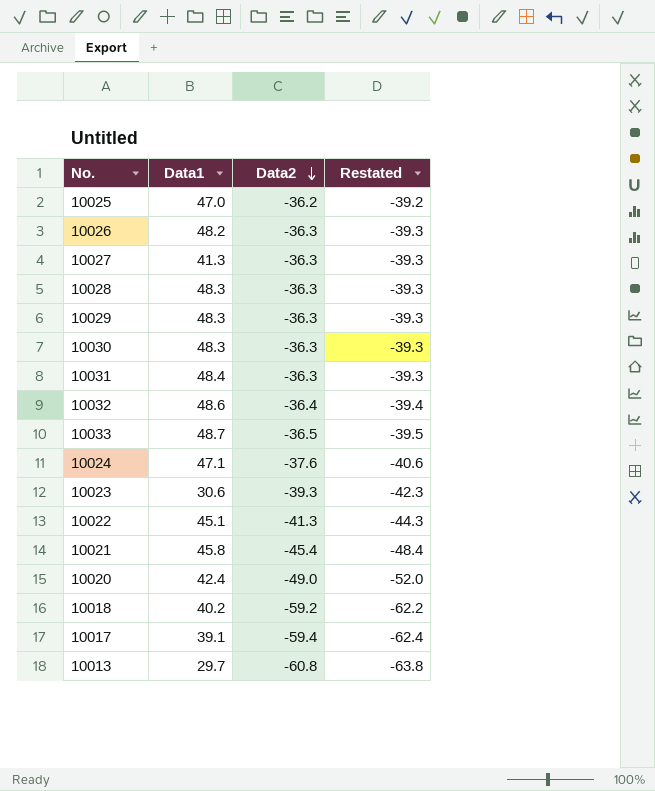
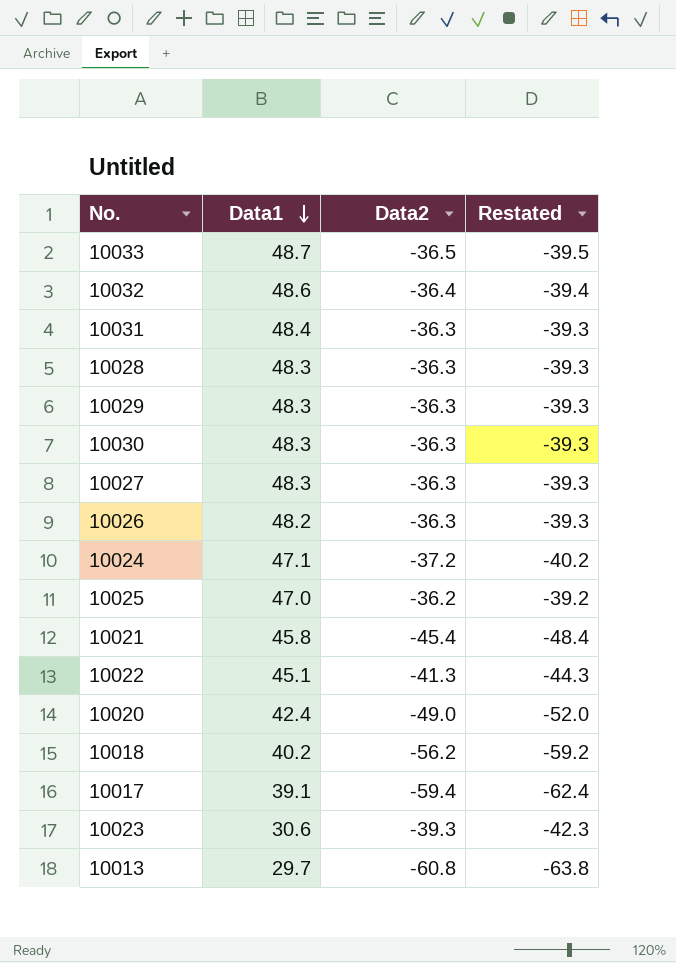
row order: Data2 descending -> Data1 descending
10027 | Data1: 41.3 -> 48.3
10024 | Data2: -37.6 -> -37.2
10024 | Restated: -40.6 -> -40.2
10018 | Data2: -59.2 -> -56.2
10018 | Restated: -62.2 -> -59.2

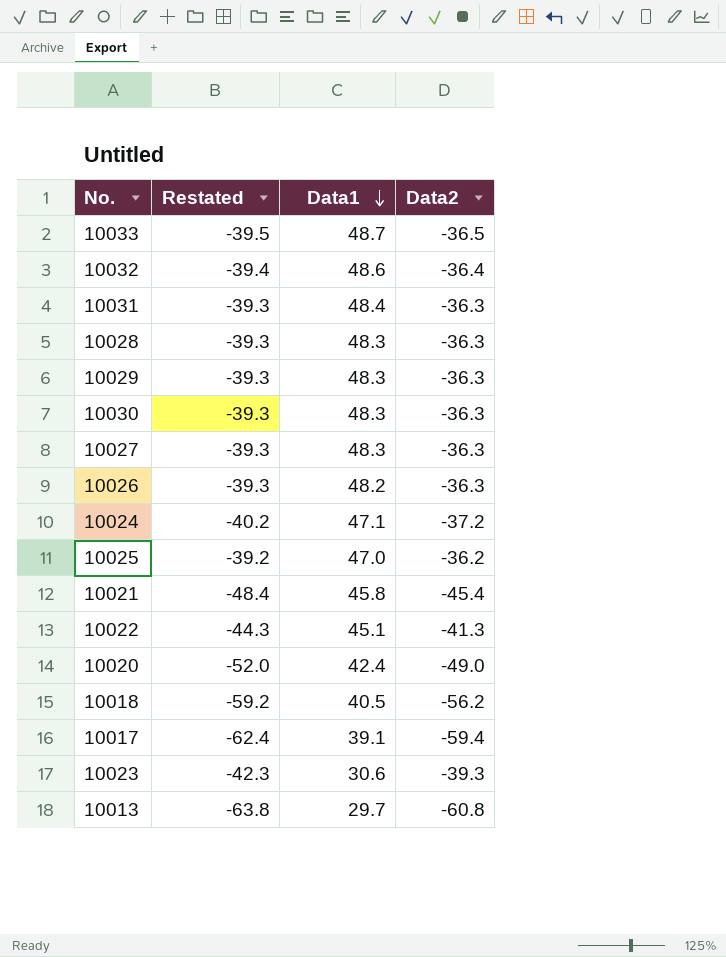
column Restated | position: 4 -> 2
10018 | Data1: 40.2 -> 40.5

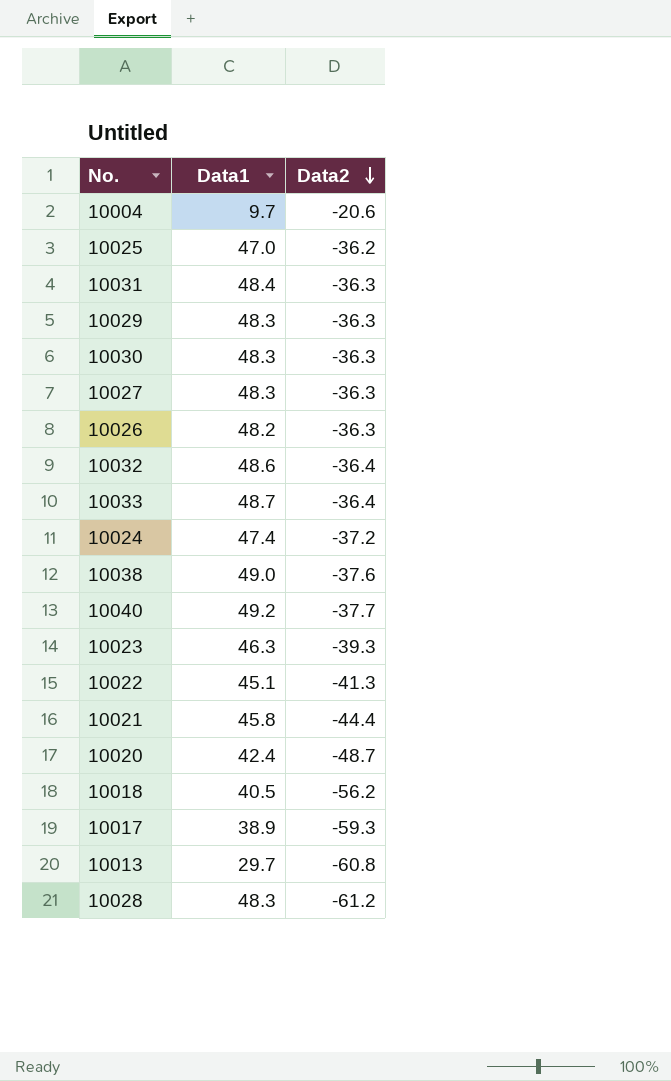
row order: Data1 descending -> Data2 descending
column Restated | formula: [Data2] - 3 -> none
row 10004: none -> 9.7 | -20.6
10033 | Data2: -36.5 -> -36.4
10024 | Data1: 47.1 -> 47.4
row 10038: none -> 49.0 | -37.6
row 10040: none -> 49.2 | -37.7
10023 | Data1: 30.6 -> 46.3
10021 | Data2: -45.4 -> -44.4
10020 | Data2: -49.0 -> -48.7
10017 | Data1: 39.1 -> 38.9
10017 | Data2: -59.4 -> -59.3
10028 | Data2: -36.3 -> -61.2

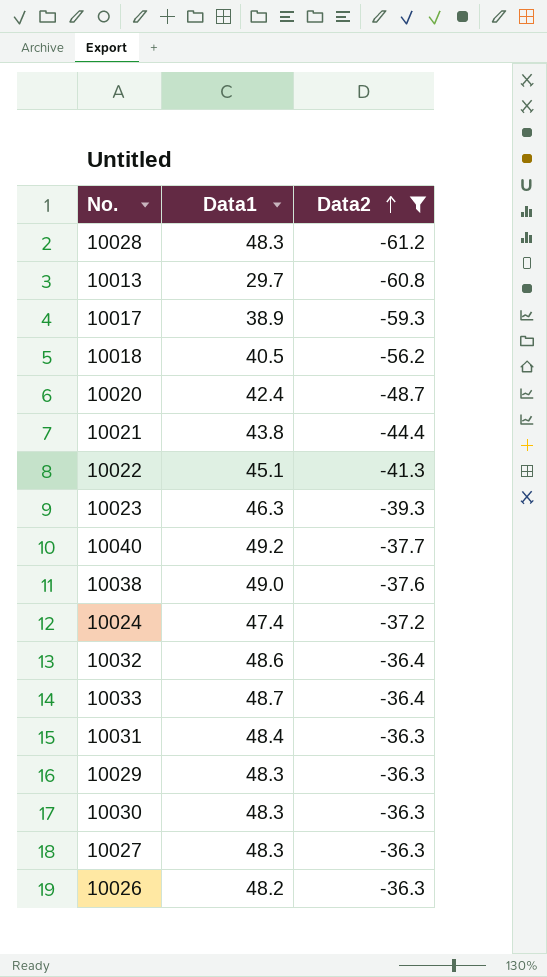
filter: none -> Data2 <= -36.3
row order: Data2 descending -> Data2 ascending
10021 | Data1: 45.8 -> 43.8

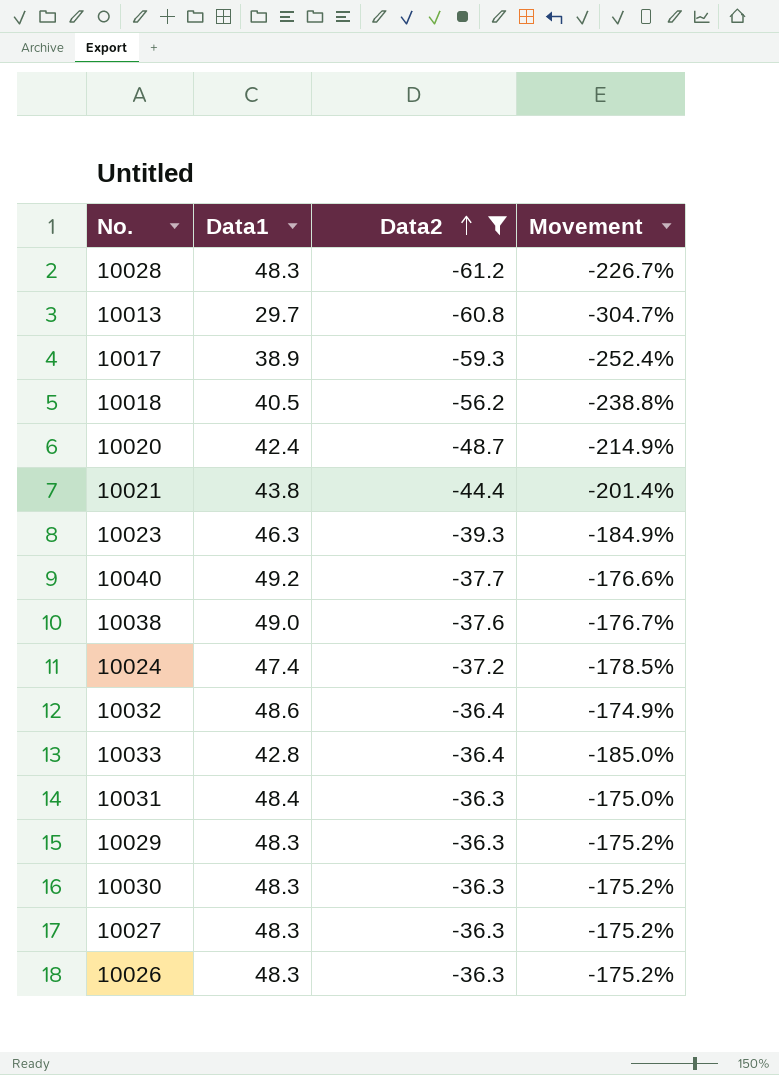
column Movement | formula: none -> ([Data2] - [Data1]) / [Data1]
row 10022: 45.1 | -41.3 -> none
10033 | Data1: 48.7 -> 42.8
10026 | Data1: 48.2 -> 48.3

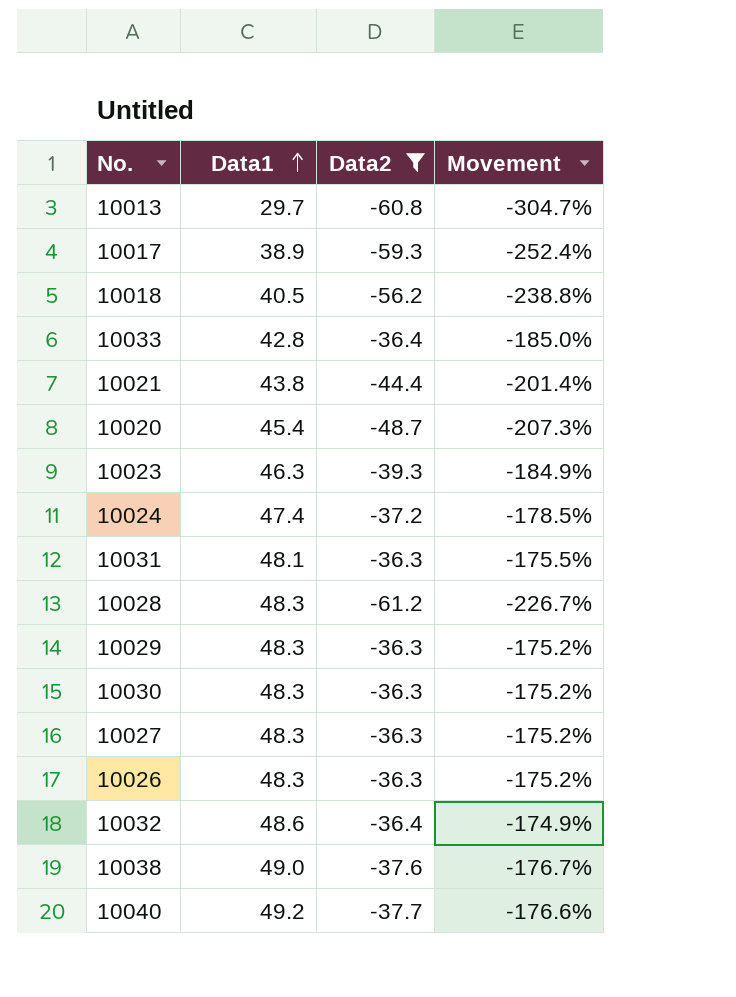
row order: Data2 ascending -> Data1 ascending
10020 | Data1: 42.4 -> 45.4
10020 | Movement: -214.9% -> -207.3%
10031 | Data1: 48.4 -> 48.1
10031 | Movement: -175.0% -> -175.5%

